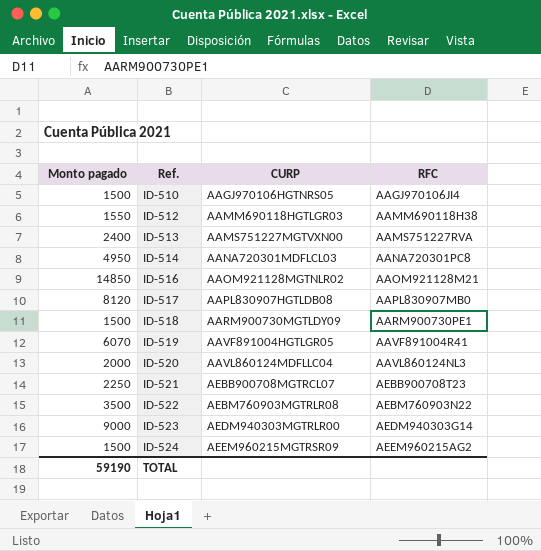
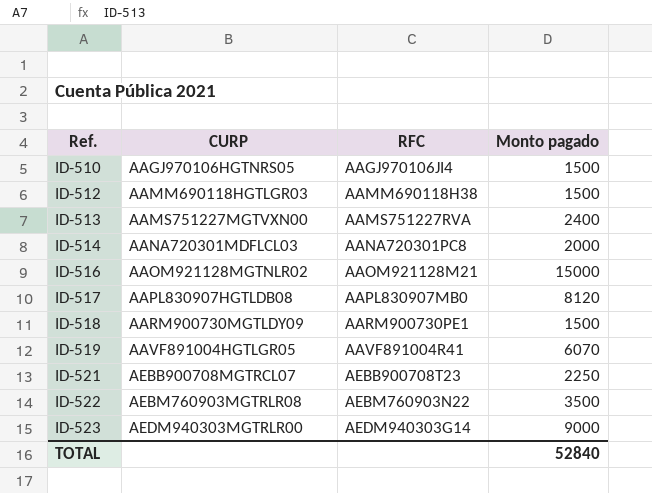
column Monto pagado | position: 1 -> 4
row ID-520: 2000 | AAVL860124MDFLLC04 | AAVL860124NL3 -> none
row ID-524: 1500 | AEEM960215MGTRSR09 | AEEM960215AG2 -> none
ID-512 | Monto pagado: 1550 -> 1500
ID-514 | Monto pagado: 4950 -> 2000
ID-516 | Monto pagado: 14850 -> 15000
TOTAL | Monto pagado: 59190 -> 52840

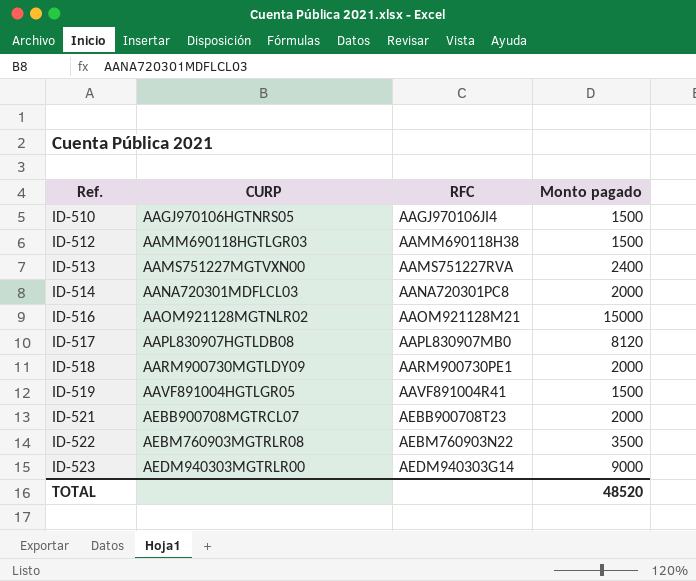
ID-518 | Monto pagado: 1500 -> 2000
ID-519 | Monto pagado: 6070 -> 1500
ID-521 | Monto pagado: 2250 -> 2000
TOTAL | Monto pagado: 52840 -> 48520

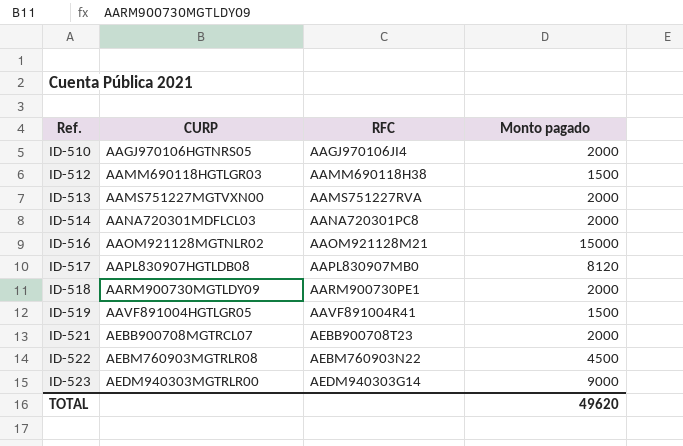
ID-510 | Monto pagado: 1500 -> 2000
ID-513 | Monto pagado: 2400 -> 2000
ID-522 | Monto pagado: 3500 -> 4500
TOTAL | Monto pagado: 48520 -> 49620

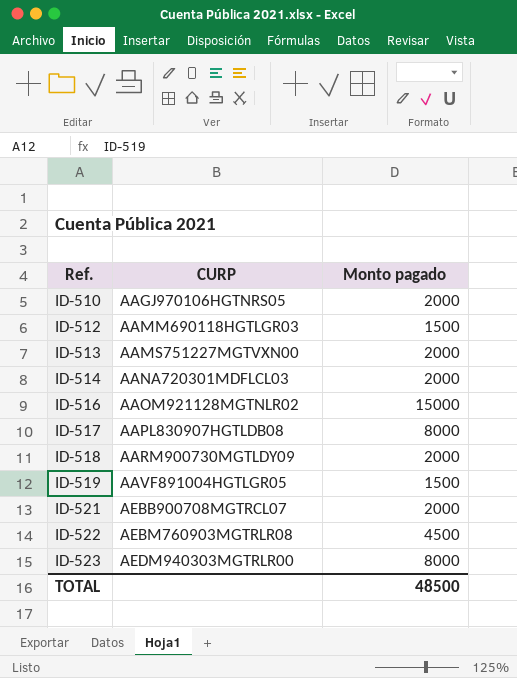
column RFC | position: 3 -> none
ID-517 | Monto pagado: 8120 -> 8000
ID-523 | Monto pagado: 9000 -> 8000
TOTAL | Monto pagado: 49620 -> 48500

